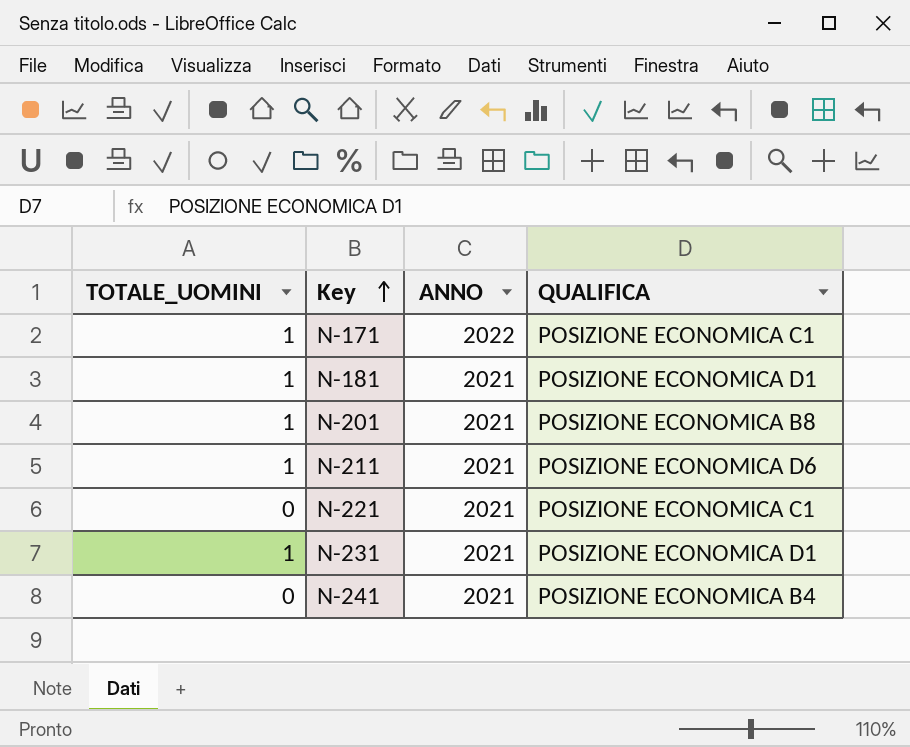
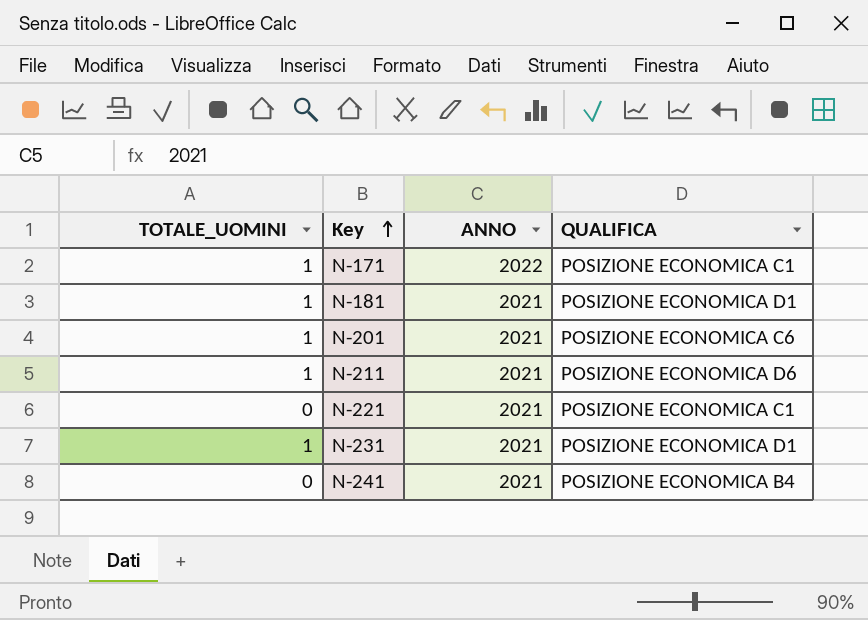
N-201 | QUALIFICA: POSIZIONE ECONOMICA B8 -> POSIZIONE ECONOMICA C6

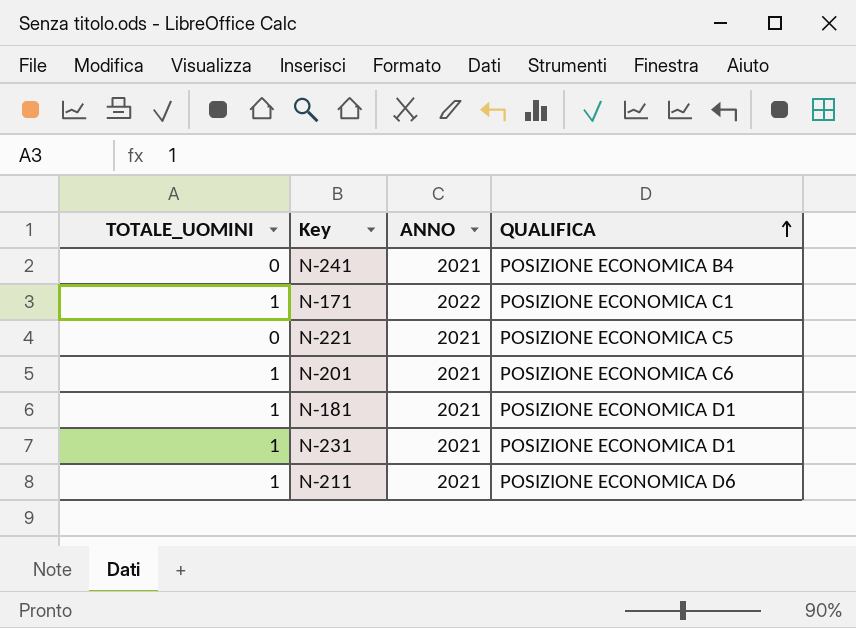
row order: Key ascending -> QUALIFICA ascending
N-221 | QUALIFICA: POSIZIONE ECONOMICA C1 -> POSIZIONE ECONOMICA C5

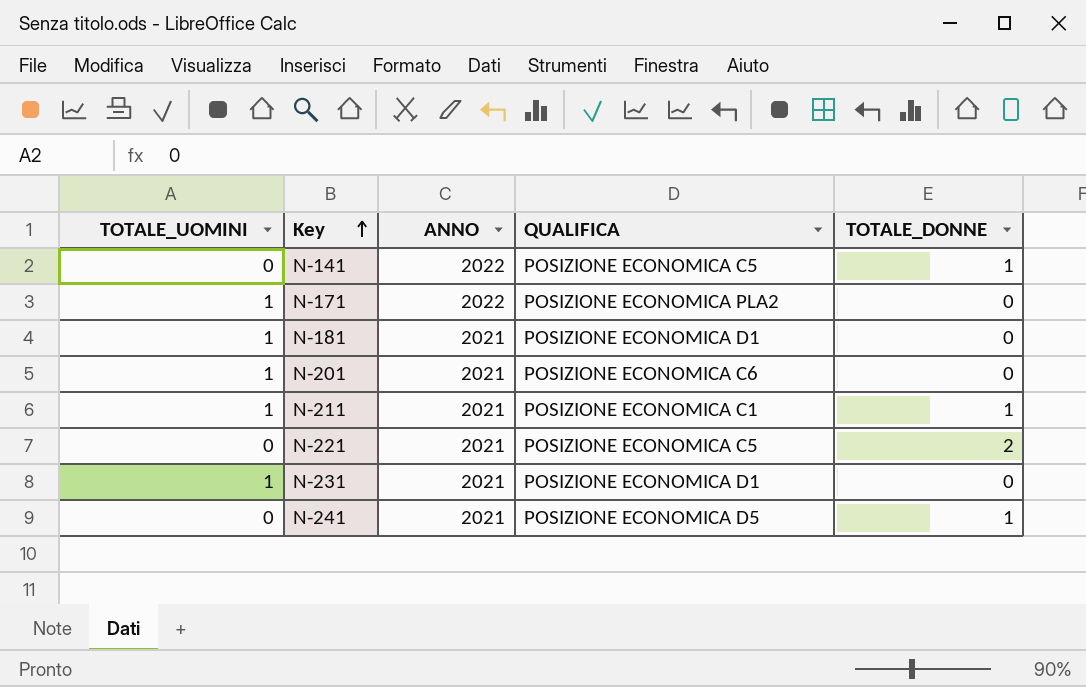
row order: QUALIFICA ascending -> Key ascending
column TOTALE_DONNE | position: none -> 5
row N-141: none -> 0 | 2022 | POSIZIONE ECONOMICA C5 | 1
N-171 | QUALIFICA: POSIZIONE ECONOMICA C1 -> POSIZIONE ECONOMICA PLA2
N-211 | QUALIFICA: POSIZIONE ECONOMICA D6 -> POSIZIONE ECONOMICA C1
N-241 | QUALIFICA: POSIZIONE ECONOMICA B4 -> POSIZIONE ECONOMICA D5

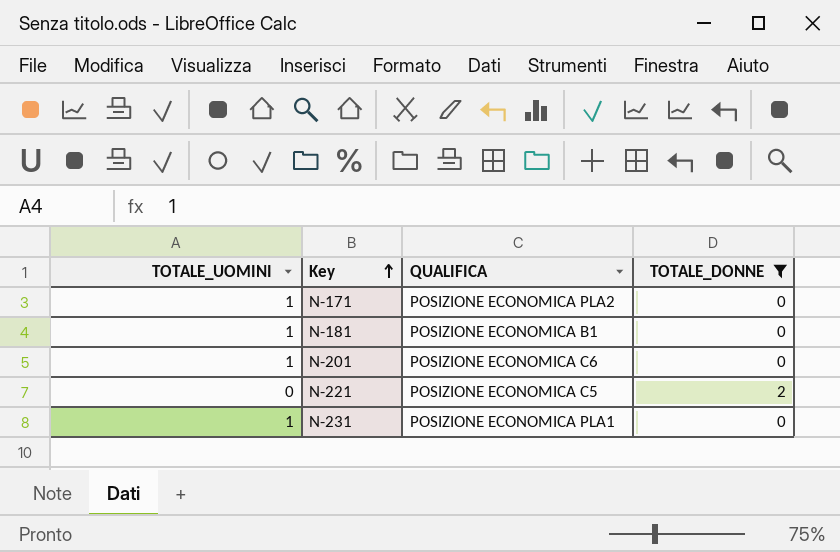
filter: none -> TOTALE_DONNE != 1
column ANNO | position: 3 -> none
N-181 | QUALIFICA: POSIZIONE ECONOMICA D1 -> POSIZIONE ECONOMICA B1
N-231 | QUALIFICA: POSIZIONE ECONOMICA D1 -> POSIZIONE ECONOMICA PLA1

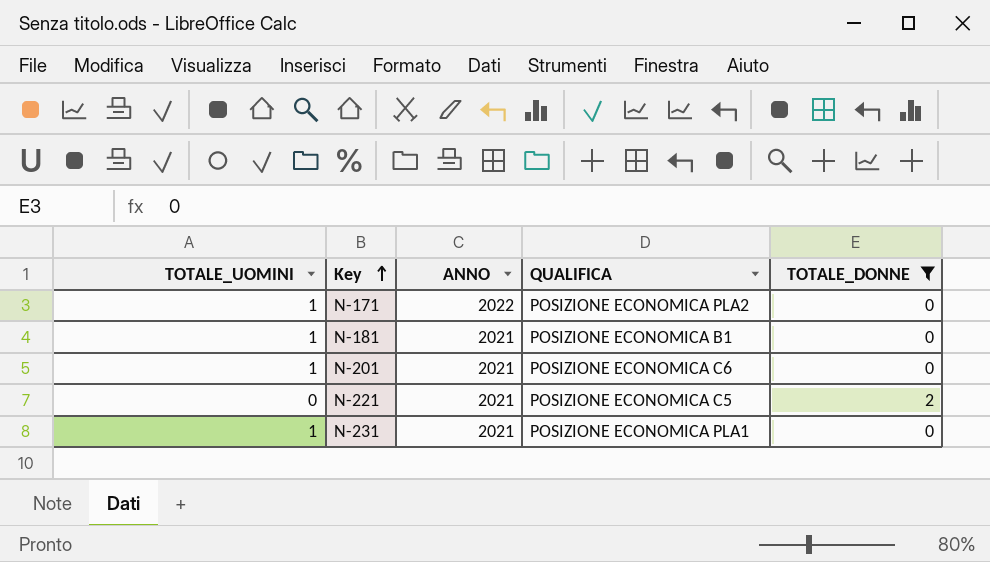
column ANNO | position: none -> 3

